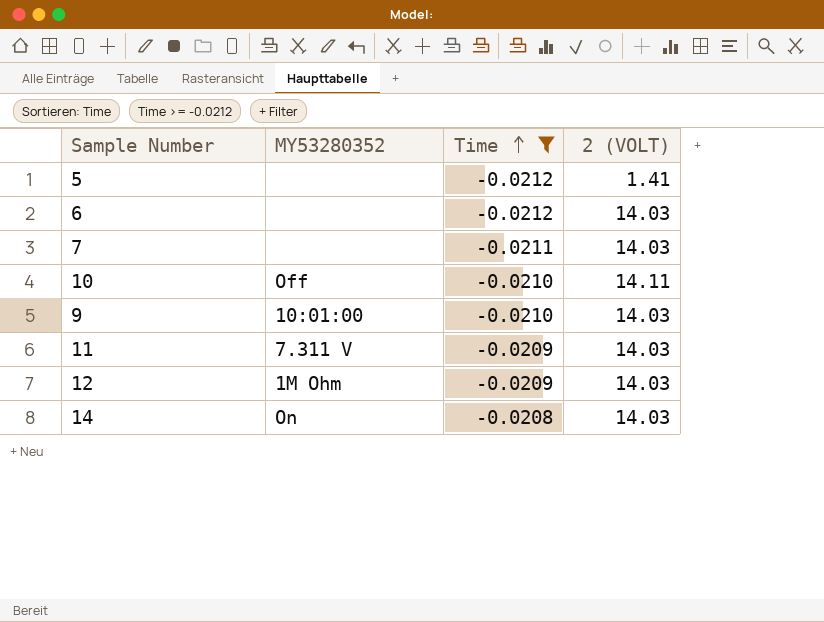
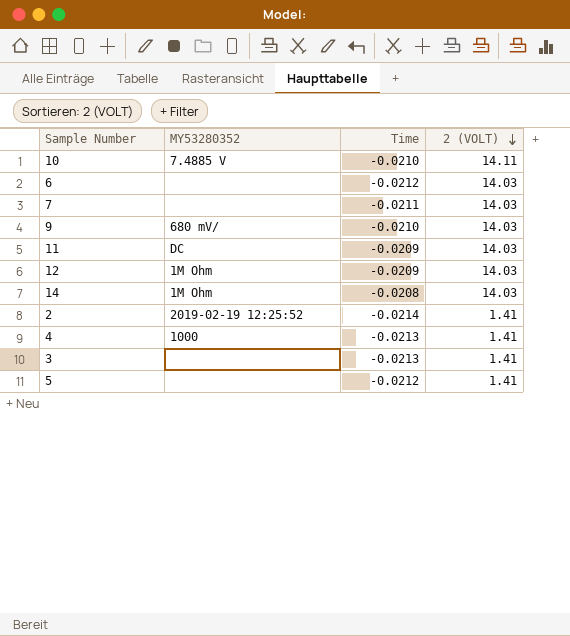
filter: Time >= -0.0212 -> none
row order: Time ascending -> 2 (VOLT) descending
10 | MY53280352: Off -> 7.4885 V
9 | MY53280352: 10:01:00 -> 680 mV/
11 | MY53280352: 7.311 V -> DC
14 | MY53280352: On -> 1M Ohm

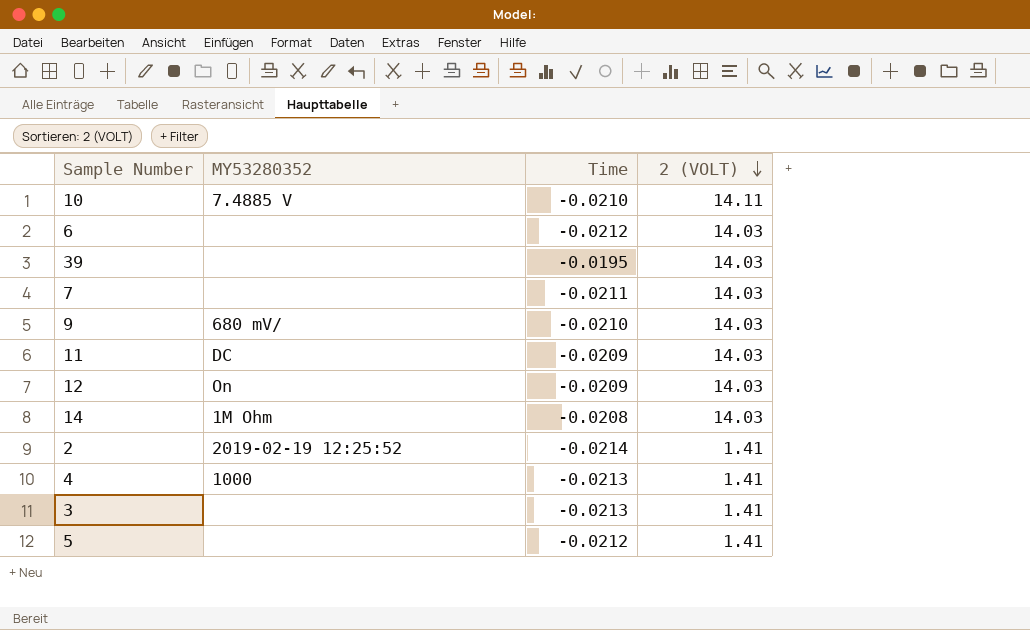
row 39: none -> none | -0.0195 | 14.03
12 | MY53280352: 1M Ohm -> On

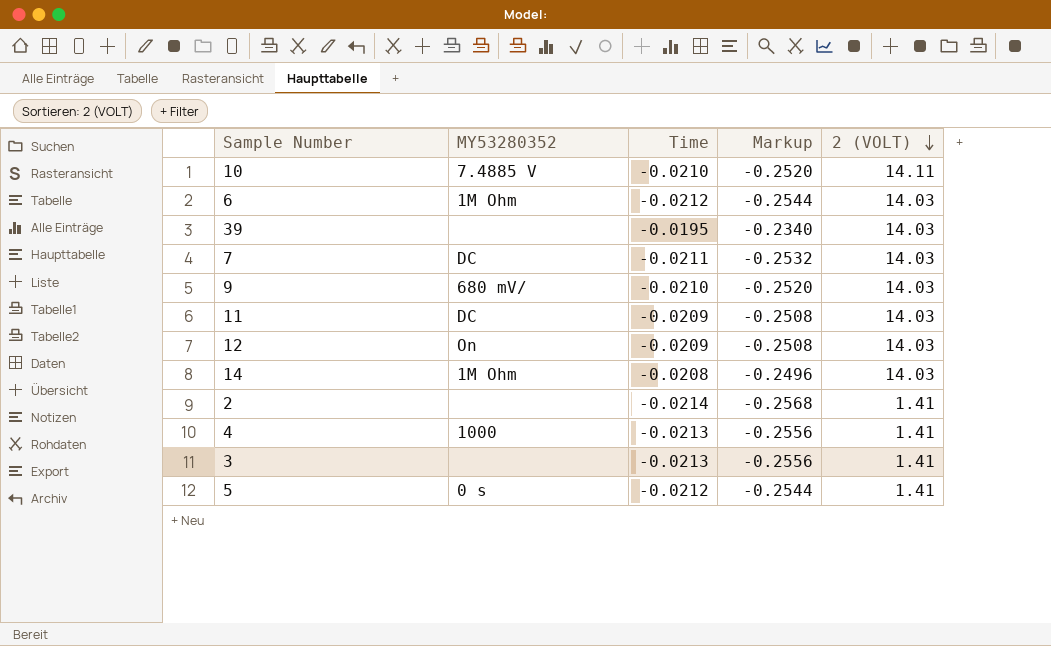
column Markup | formula: none -> [Time] * 12
6 | MY53280352: none -> 1M Ohm
7 | MY53280352: none -> DC
2 | MY53280352: 2019-02-19 12:25:52 -> none
5 | MY53280352: none -> 0 s

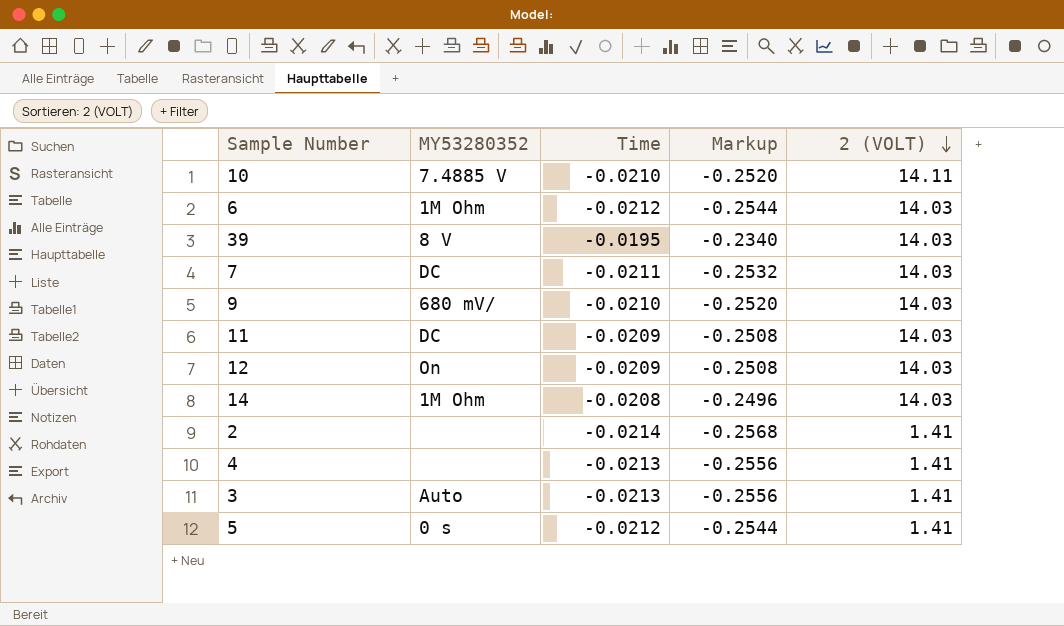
39 | MY53280352: none -> 8 V
4 | MY53280352: 1000 -> none
3 | MY53280352: none -> Auto

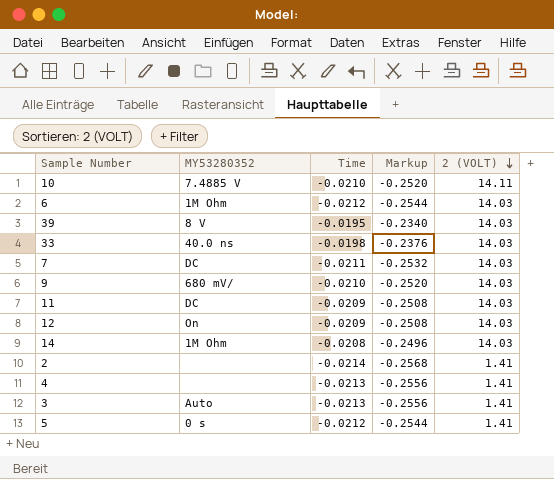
row 33: none -> 40.0 ns | -0.0198 | -0.2376 | 14.03

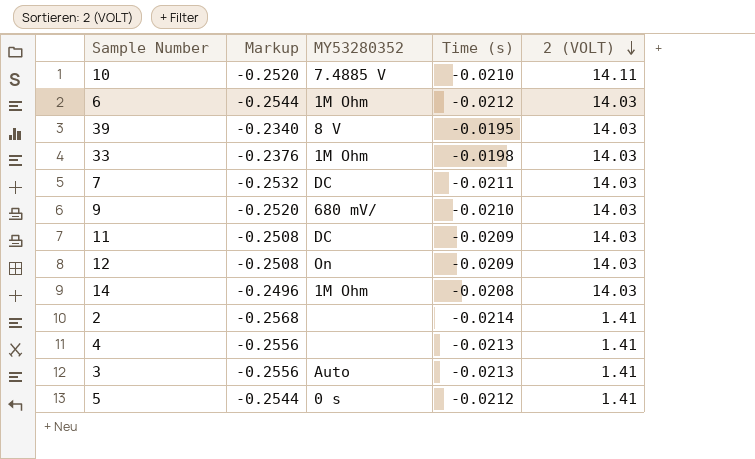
column Markup | position: 4 -> 2
column name: Time -> Time (s)
33 | MY53280352: 40.0 ns -> 1M Ohm

